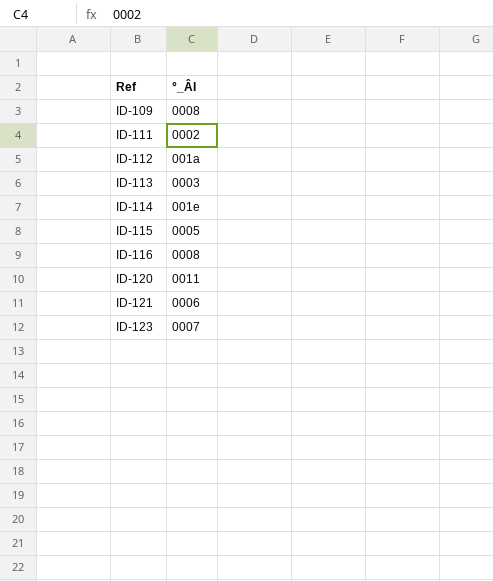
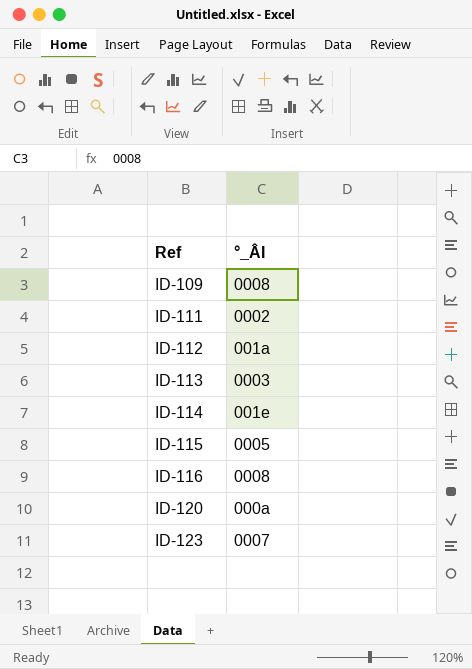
row ID-121: 0006 -> none
ID-120 | °_ÂI: 0011 -> 000a

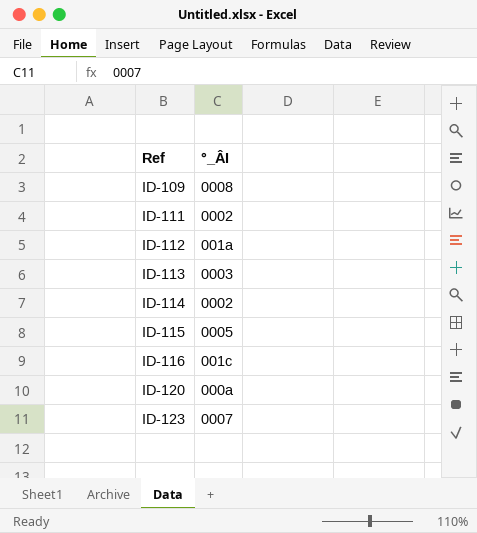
ID-114 | °_ÂI: 001e -> 0002
ID-116 | °_ÂI: 0008 -> 001c

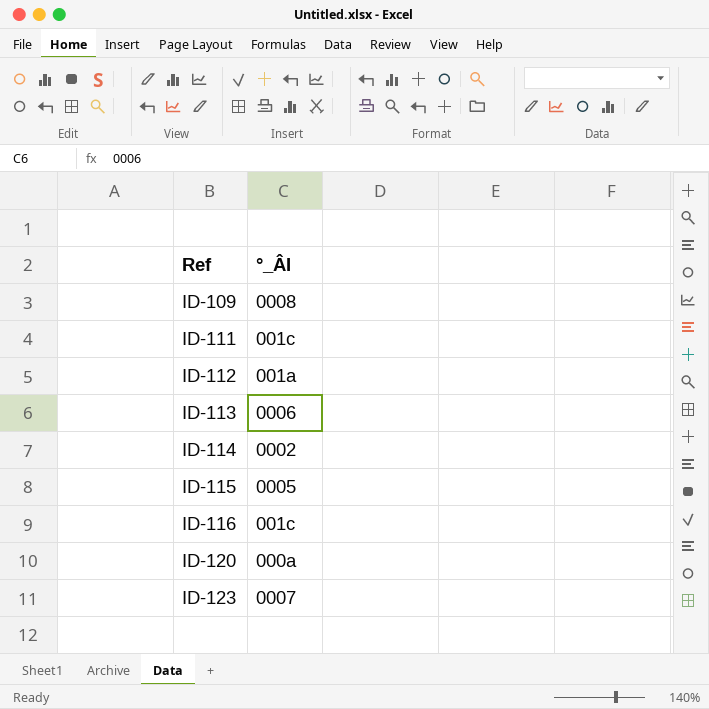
ID-111 | °_ÂI: 0002 -> 001c
ID-113 | °_ÂI: 0003 -> 0006

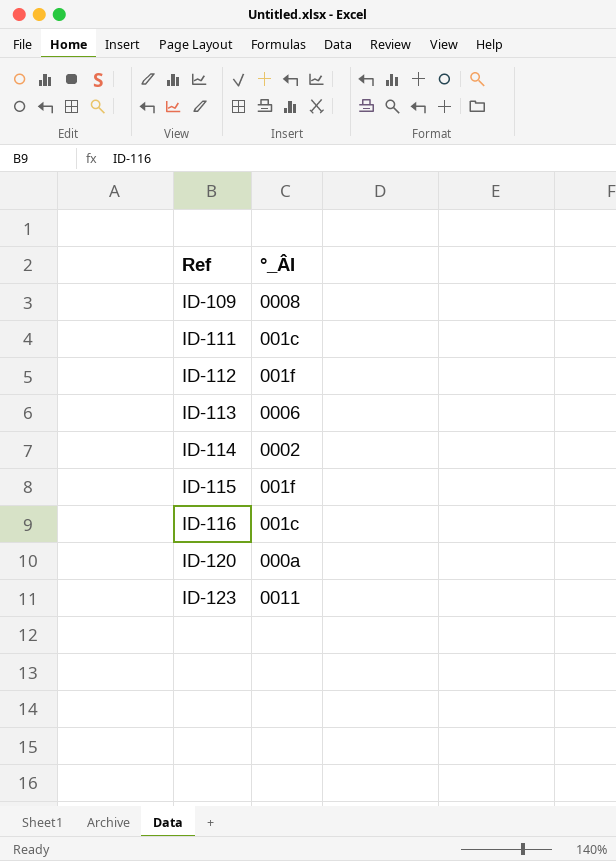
ID-112 | °_ÂI: 001a -> 001f
ID-115 | °_ÂI: 0005 -> 001f
ID-123 | °_ÂI: 0007 -> 0011

